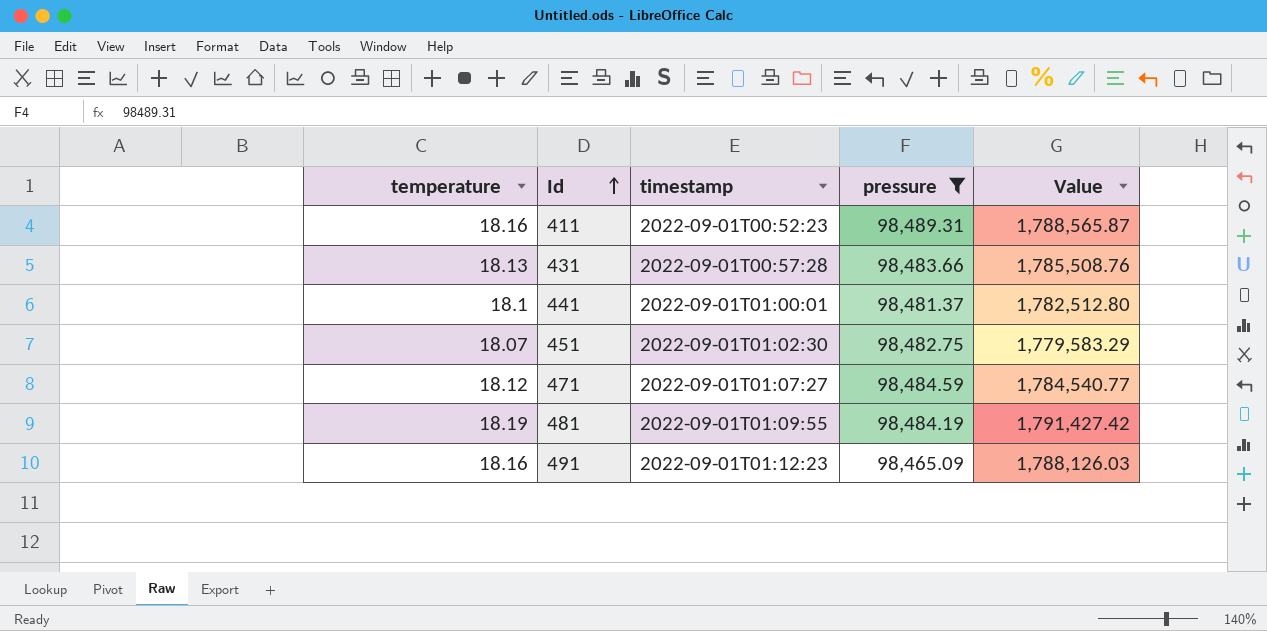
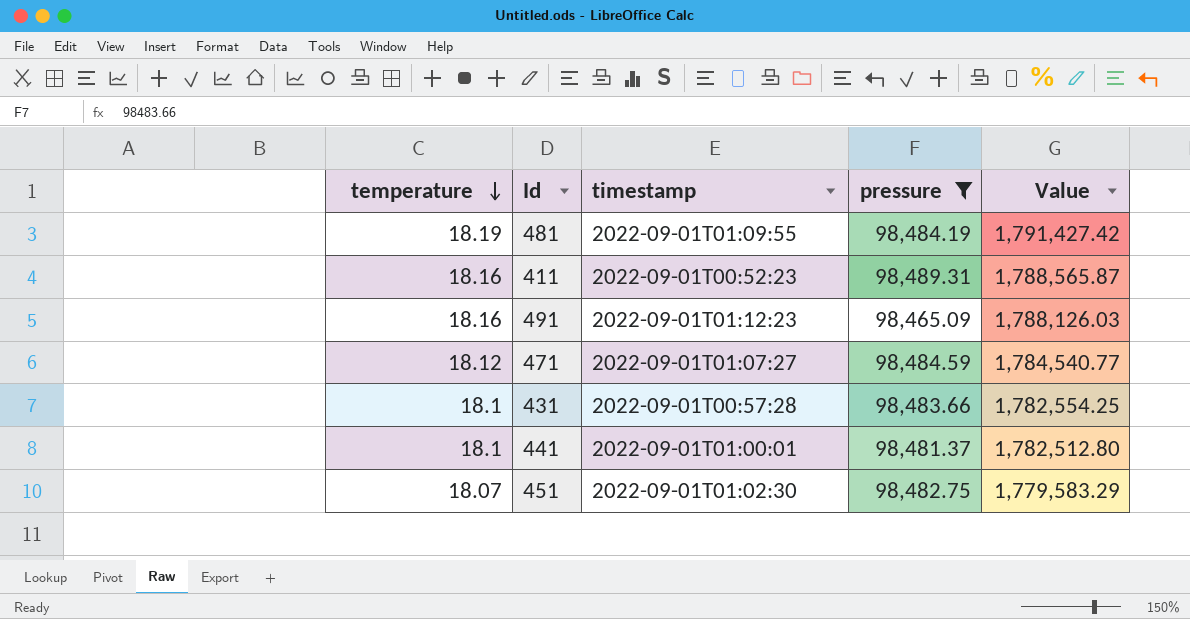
row order: Id ascending -> temperature descending
431 | temperature: 18.13 -> 18.1
431 | Value: 1,785,508.76 -> 1,782,554.25

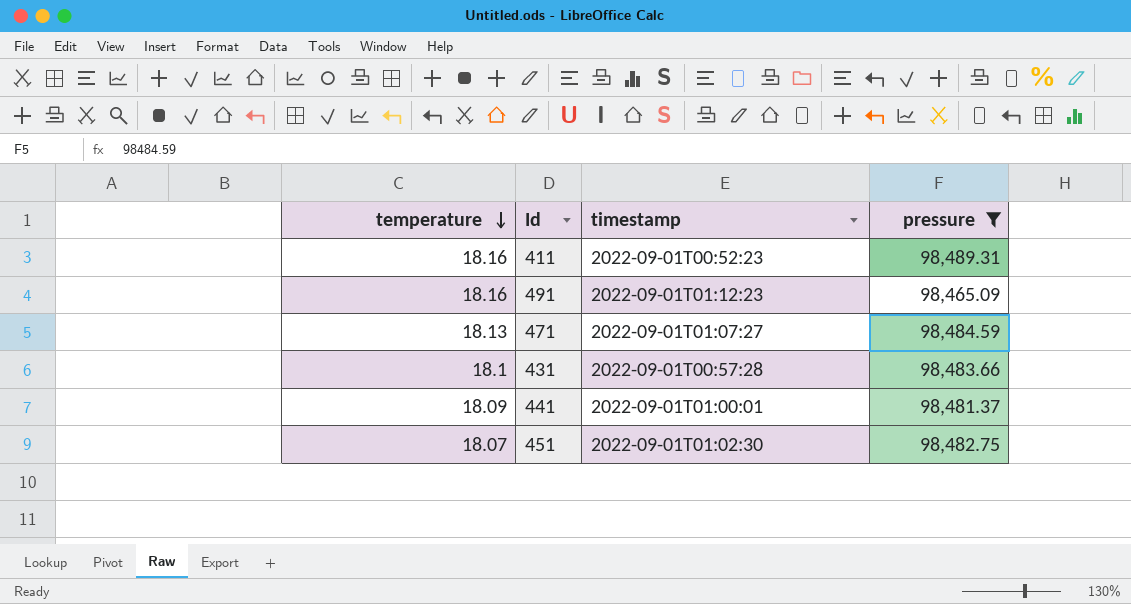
column Value | formula: [temperature] * [pressure] -> none
row 481: 18.19 | 2022-09-01T01:09:55 | 98,484.19 | 1,791,427.42 -> none
471 | temperature: 18.12 -> 18.13
441 | temperature: 18.1 -> 18.09

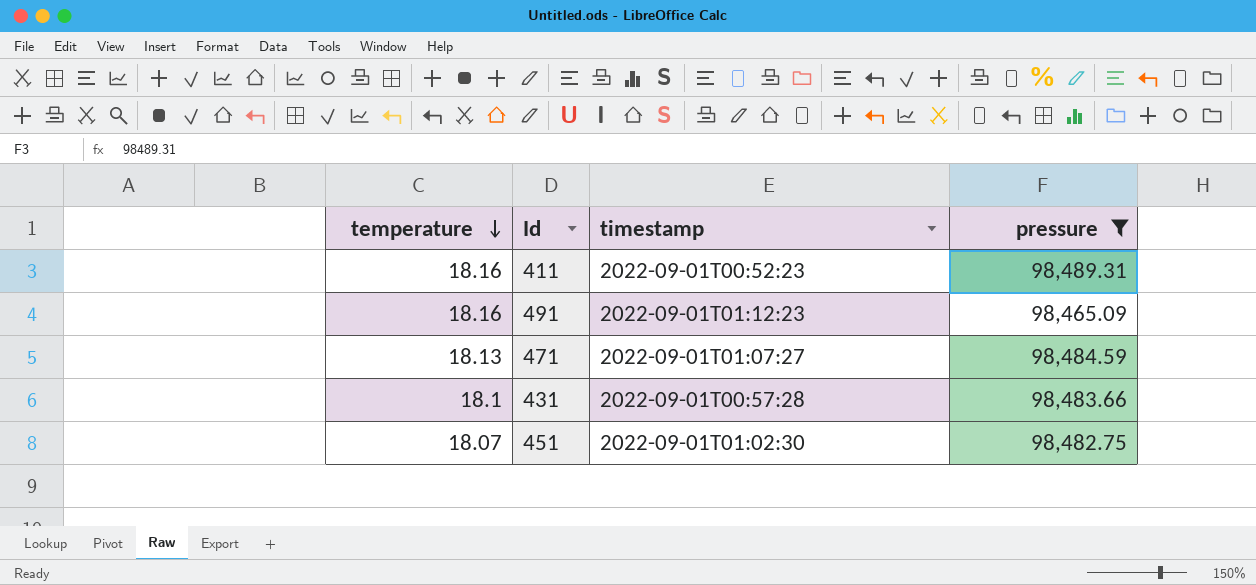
row 441: 18.09 | 2022-09-01T01:00:01 | 98,481.37 -> none

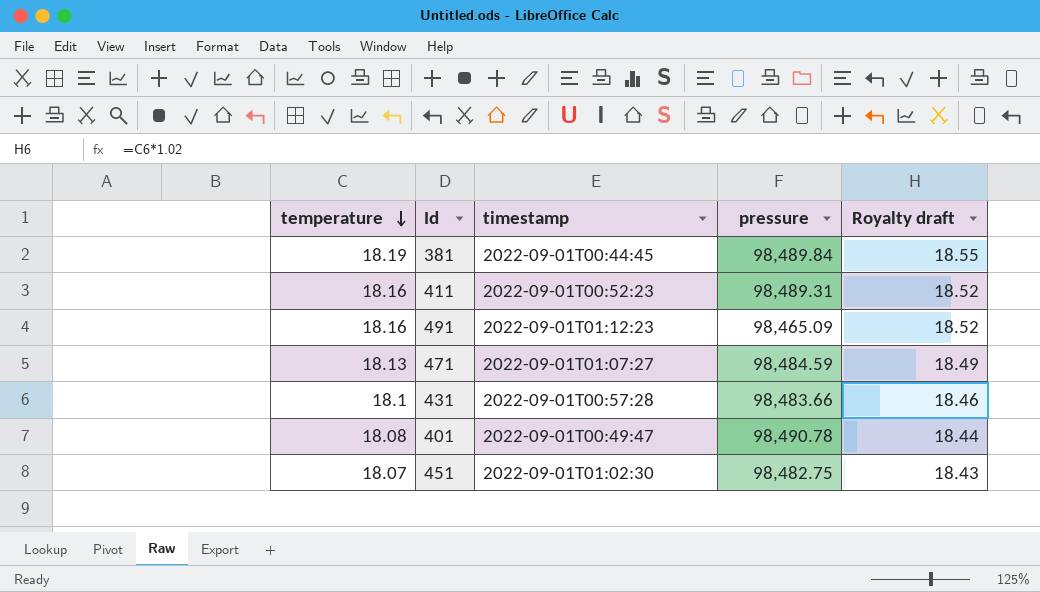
filter: pressure <= 98,489.31 -> none
column Royalty draft | formula: none -> [temperature] * 1.02

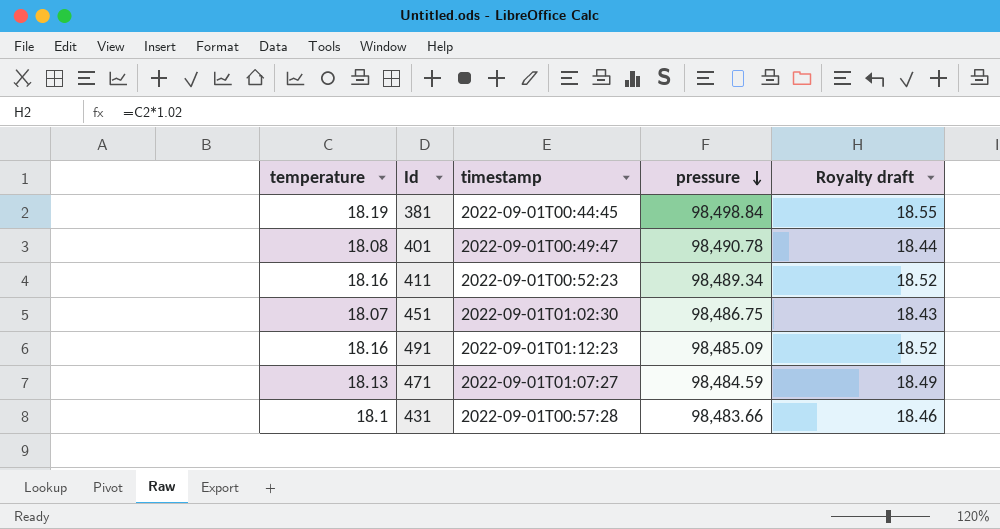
row order: temperature descending -> pressure descending
381 | pressure: 98,489.84 -> 98,498.84
411 | pressure: 98,489.31 -> 98,489.34
451 | pressure: 98,482.75 -> 98,486.75
491 | pressure: 98,465.09 -> 98,485.09

